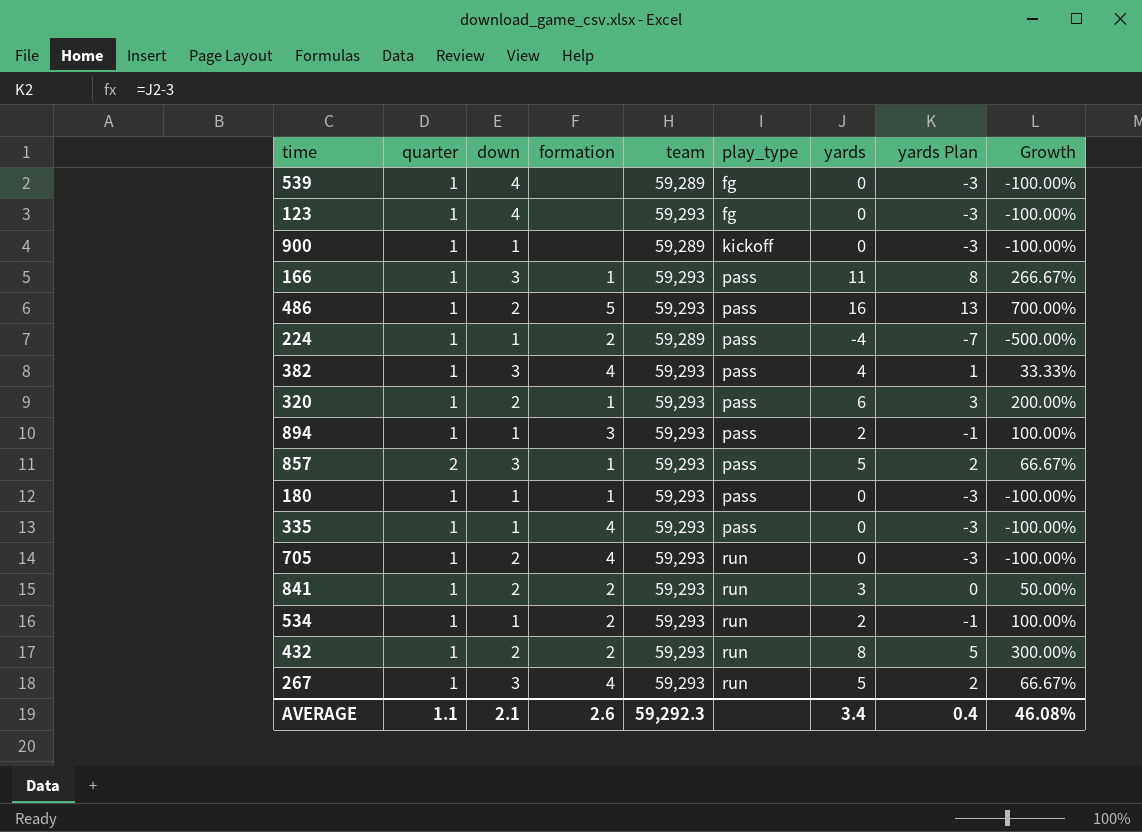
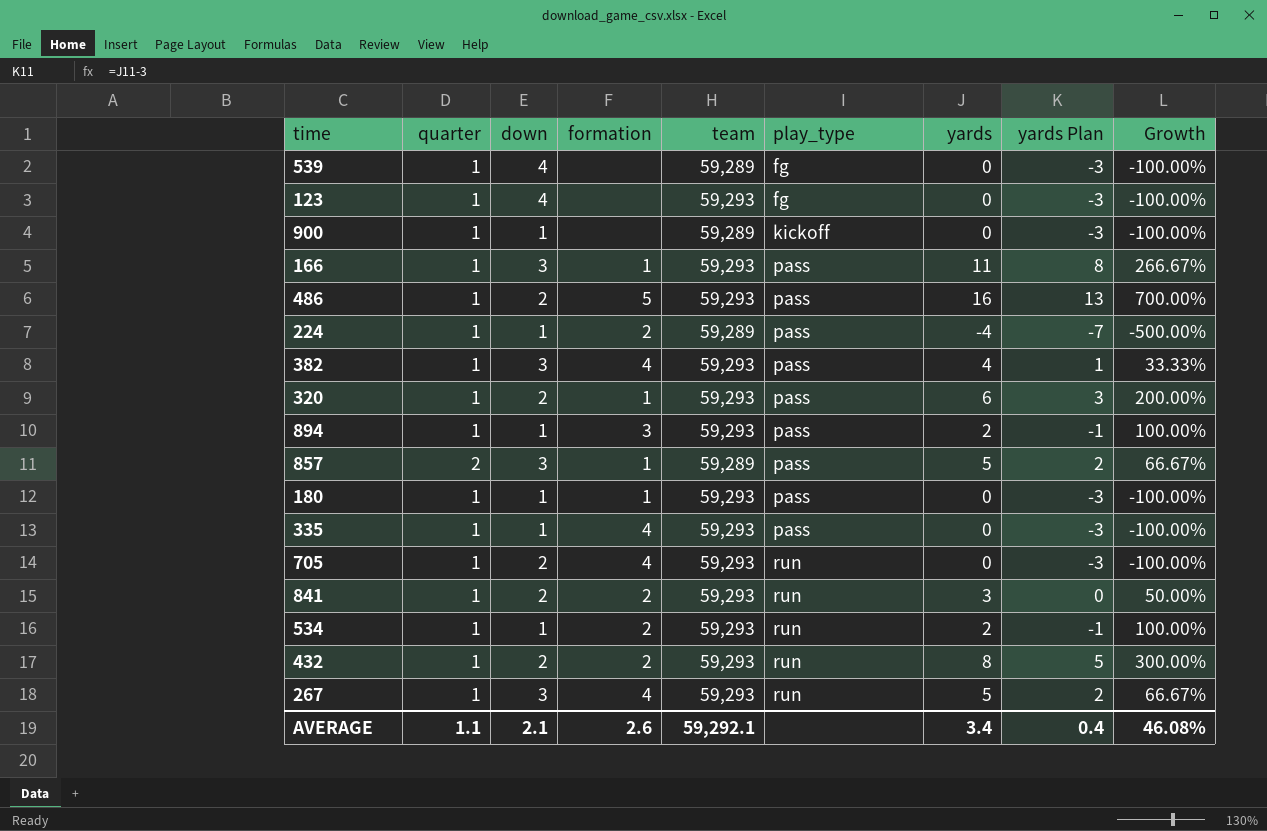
857 | team: 59,293 -> 59,289
AVERAGE | team: 59,292.3 -> 59,292.1

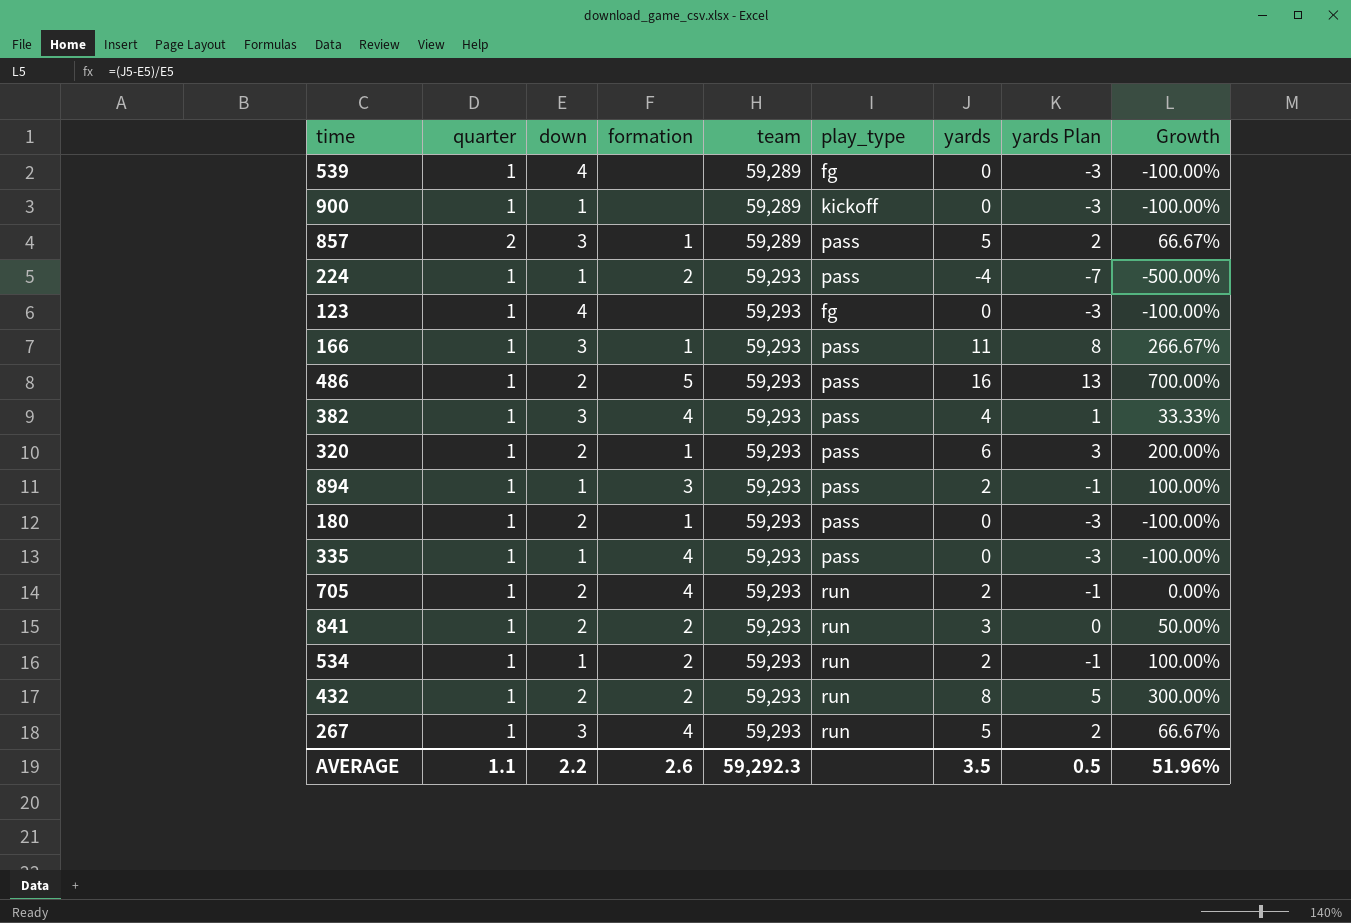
row order: play_type ascending -> team ascending
224 | team: 59,289 -> 59,293
180 | down: 1 -> 2
705 | yards: 0 -> 2
705 | yards Plan: -3 -> -1
705 | Growth: -100.00% -> 0.00%
AVERAGE | down: 2.1 -> 2.2
AVERAGE | team: 59,292.1 -> 59,292.3
AVERAGE | yards: 3.4 -> 3.5
AVERAGE | yards Plan: 0.4 -> 0.5
AVERAGE | Growth: 46.08% -> 51.96%

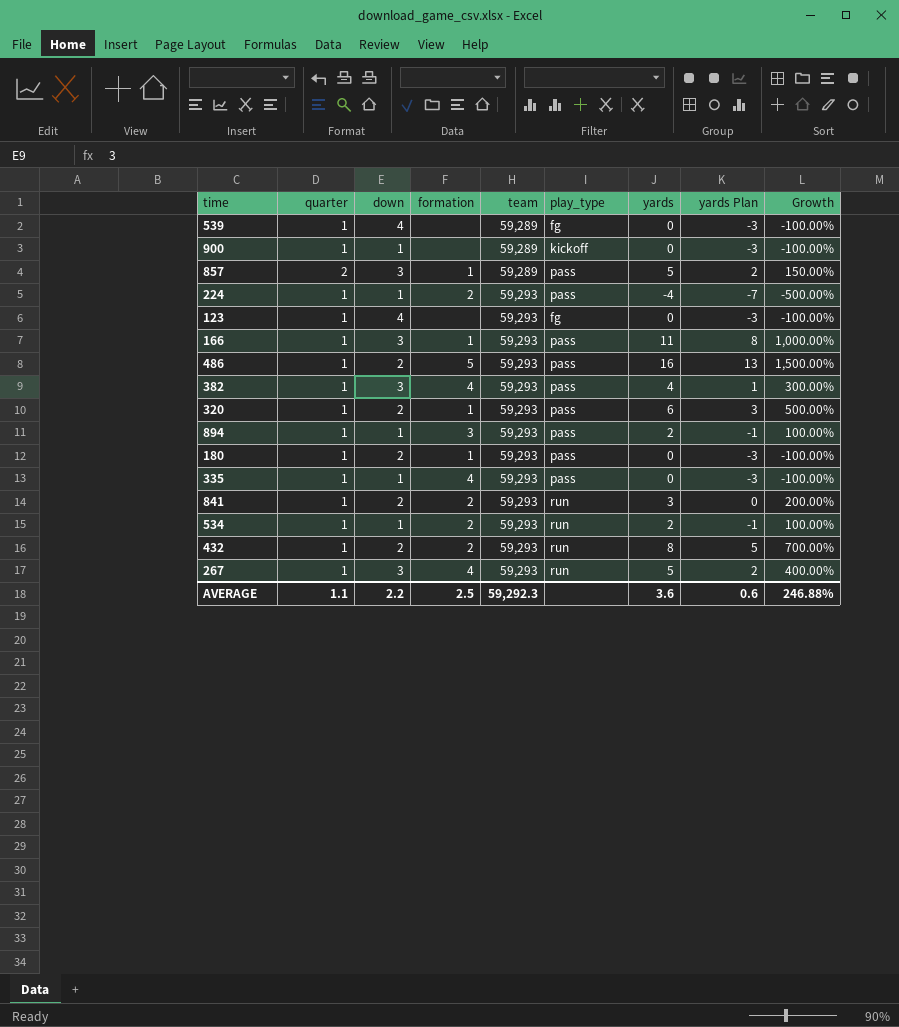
column Growth | formula: ([yards] - [down]) / [down] -> ([yards] - [quarter]) / [quarter]
row 705: 1 | 2 | 4 | 59,293 | run | 2 | -1 | 0.00% -> none
AVERAGE | formation: 2.6 -> 2.5
AVERAGE | yards: 3.5 -> 3.6
AVERAGE | yards Plan: 0.5 -> 0.6
AVERAGE | Growth: 51.96% -> 246.88%

